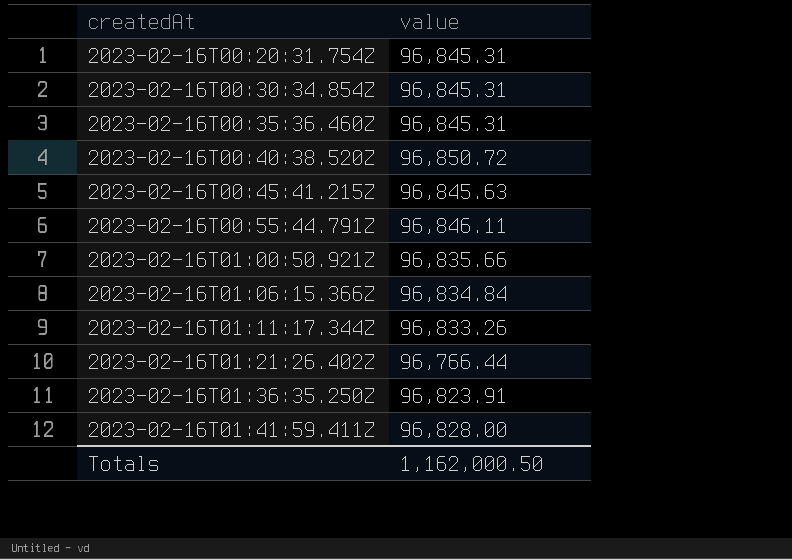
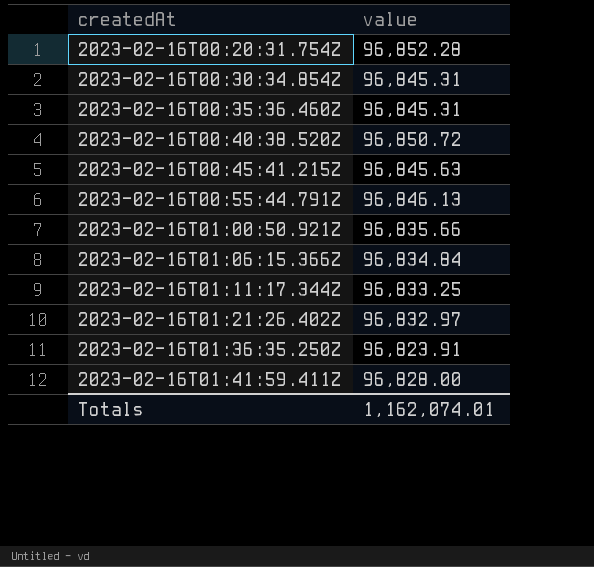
2023-02-16T00:20:31.754Z | value: 96,845.31 -> 96,852.28
2023-02-16T00:55:44.791Z | value: 96,846.11 -> 96,846.13
2023-02-16T01:11:17.344Z | value: 96,833.26 -> 96,833.25
2023-02-16T01:21:26.402Z | value: 96,766.44 -> 96,832.97
Totals | value: 1,162,000.50 -> 1,162,074.01

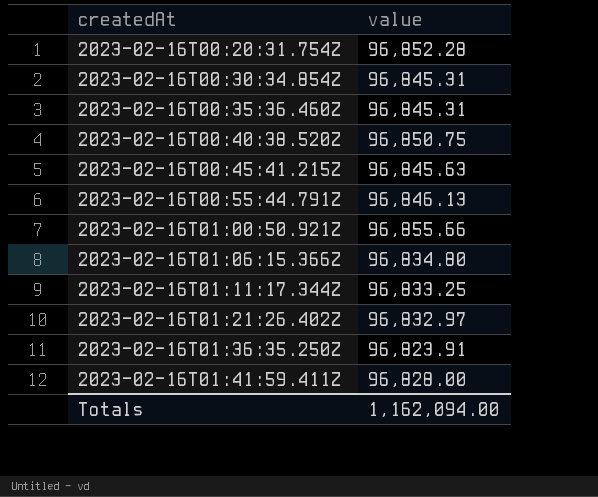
2023-02-16T00:40:38.520Z | value: 96,850.72 -> 96,850.75
2023-02-16T01:00:50.921Z | value: 96,835.66 -> 96,855.66
2023-02-16T01:06:15.366Z | value: 96,834.84 -> 96,834.80
Totals | value: 1,162,074.01 -> 1,162,094.00

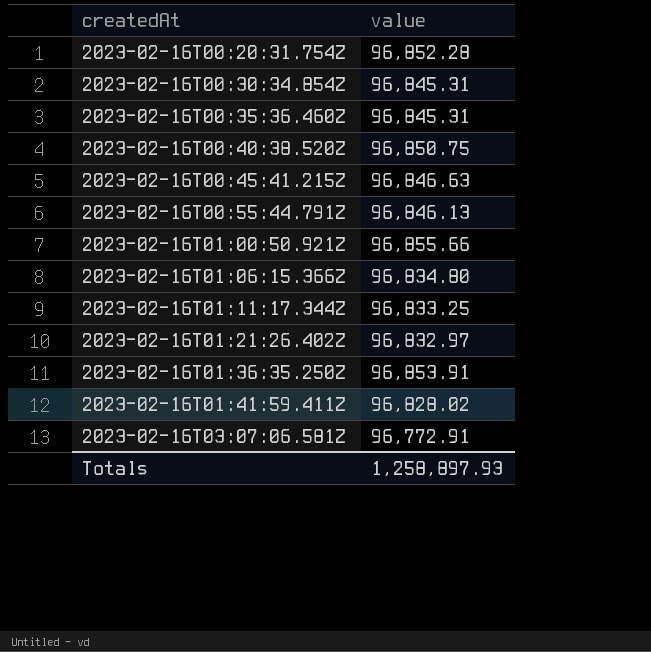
2023-02-16T00:45:41.215Z | value: 96,845.63 -> 96,846.63
2023-02-16T01:36:35.250Z | value: 96,823.91 -> 96,853.91
2023-02-16T01:41:59.411Z | value: 96,828.00 -> 96,828.02
row 2023-02-16T03:07:06.581Z: none -> 96,772.91
Totals | value: 1,162,094.00 -> 1,258,897.93

